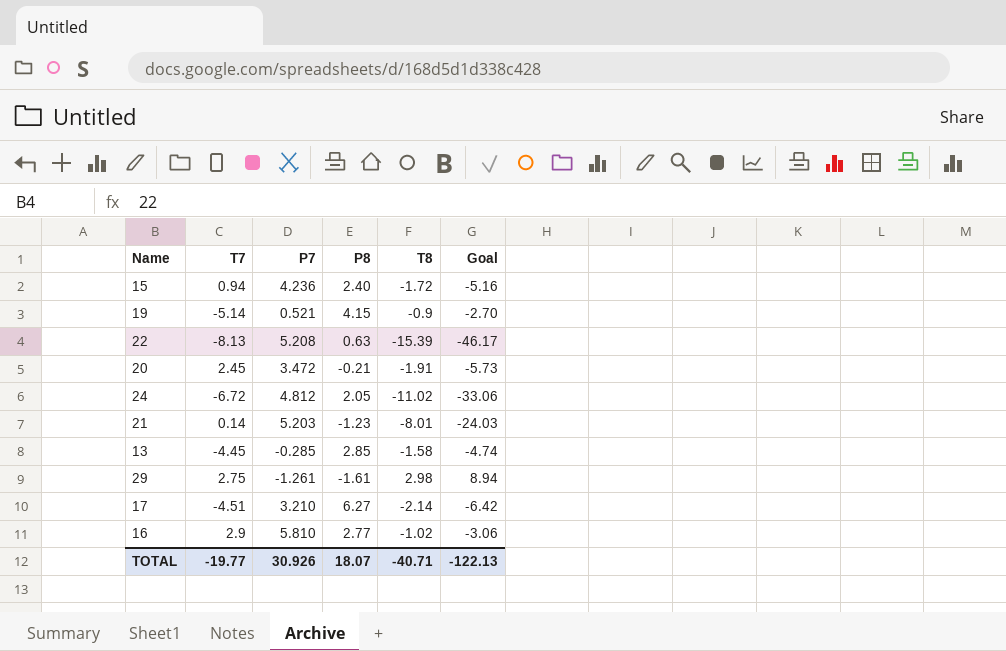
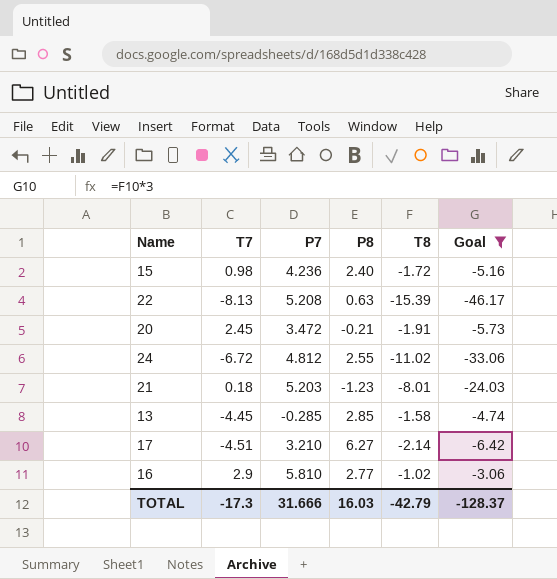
filter: none -> Goal <= -3.06
15 | T7: 0.94 -> 0.98
24 | P8: 2.05 -> 2.55
21 | T7: 0.14 -> 0.18
TOTAL | T7: -19.77 -> -17.3
TOTAL | P7: 30.926 -> 31.666
TOTAL | P8: 18.07 -> 16.03
TOTAL | T8: -40.71 -> -42.79
TOTAL | Goal: -122.13 -> -128.37

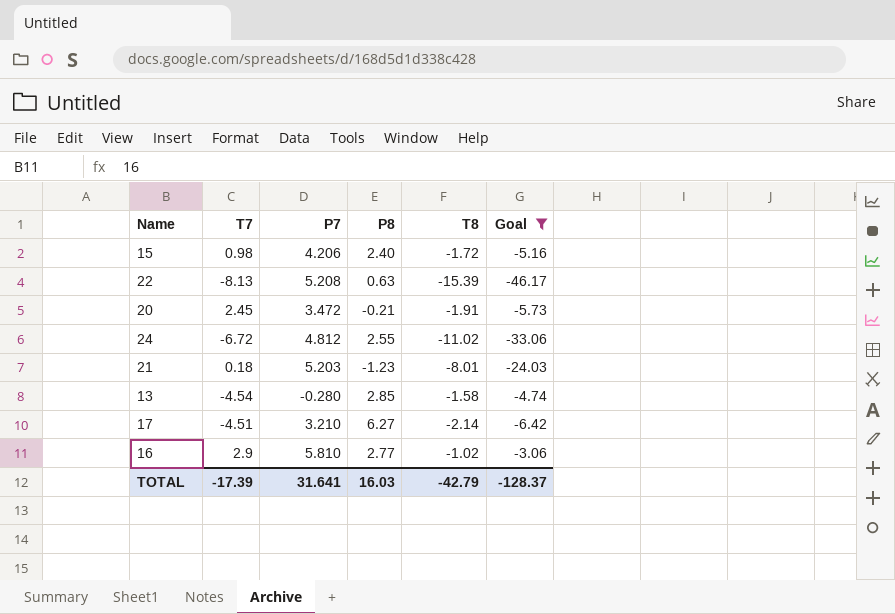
15 | P7: 4.236 -> 4.206
13 | T7: -4.45 -> -4.54
13 | P7: -0.285 -> -0.280
TOTAL | T7: -17.3 -> -17.39
TOTAL | P7: 31.666 -> 31.641

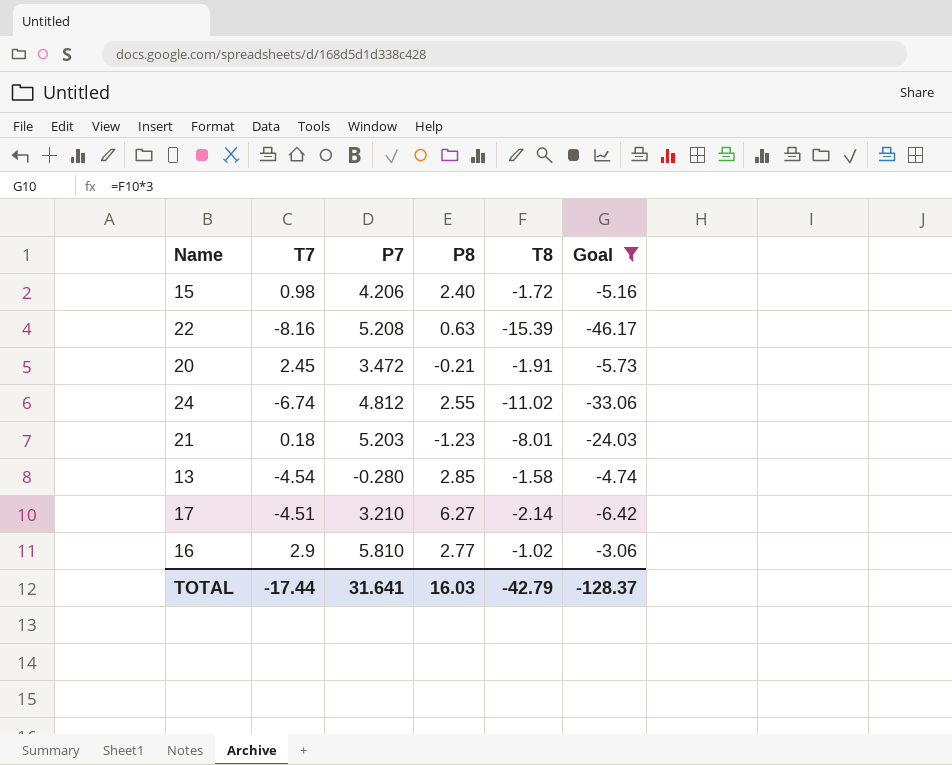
22 | T7: -8.13 -> -8.16
24 | T7: -6.72 -> -6.74
TOTAL | T7: -17.39 -> -17.44

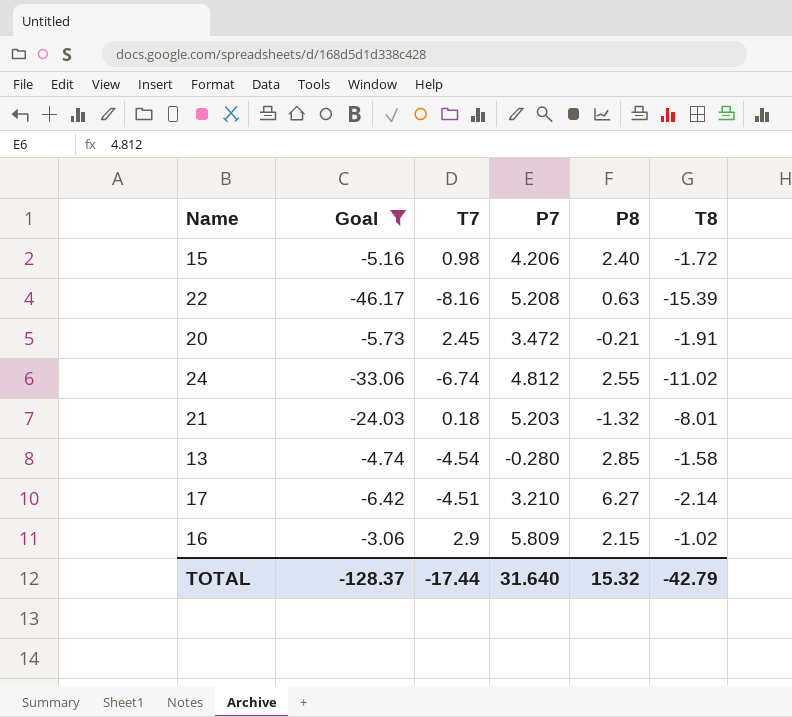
column Goal | position: 6 -> 2
21 | P8: -1.23 -> -1.32
16 | P7: 5.810 -> 5.809
16 | P8: 2.77 -> 2.15
TOTAL | P7: 31.641 -> 31.640
TOTAL | P8: 16.03 -> 15.32

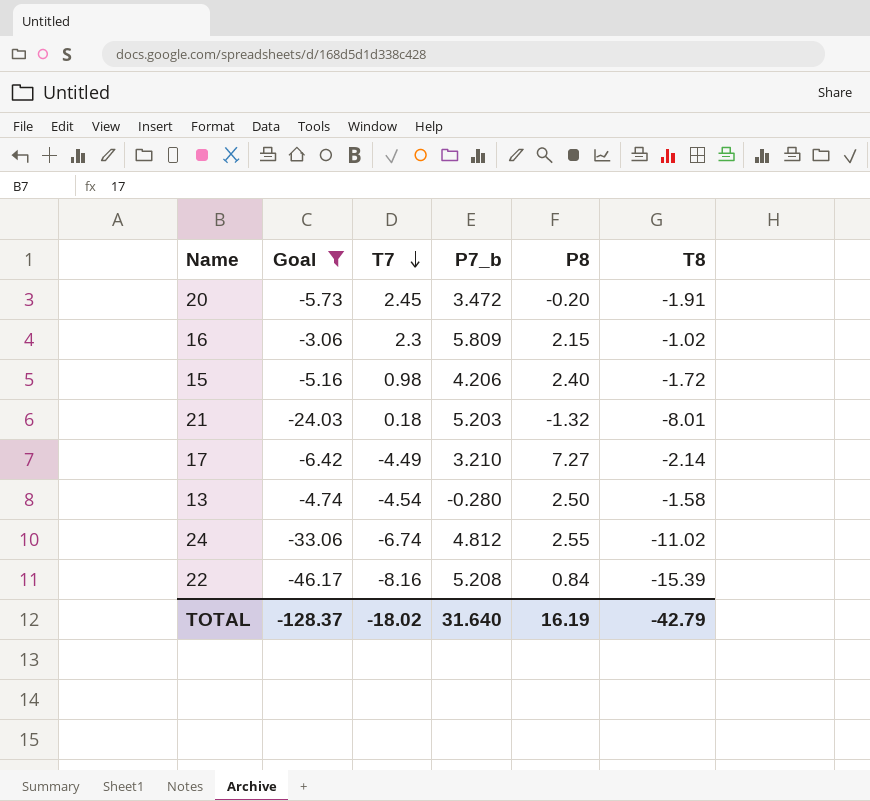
row order: none -> T7 descending
column name: P7 -> P7_b
20 | P8: -0.21 -> -0.20
16 | T7: 2.9 -> 2.3
17 | T7: -4.51 -> -4.49
17 | P8: 6.27 -> 7.27
13 | P8: 2.85 -> 2.50
22 | P8: 0.63 -> 0.84
TOTAL | T7: -17.44 -> -18.02
TOTAL | P8: 15.32 -> 16.19

